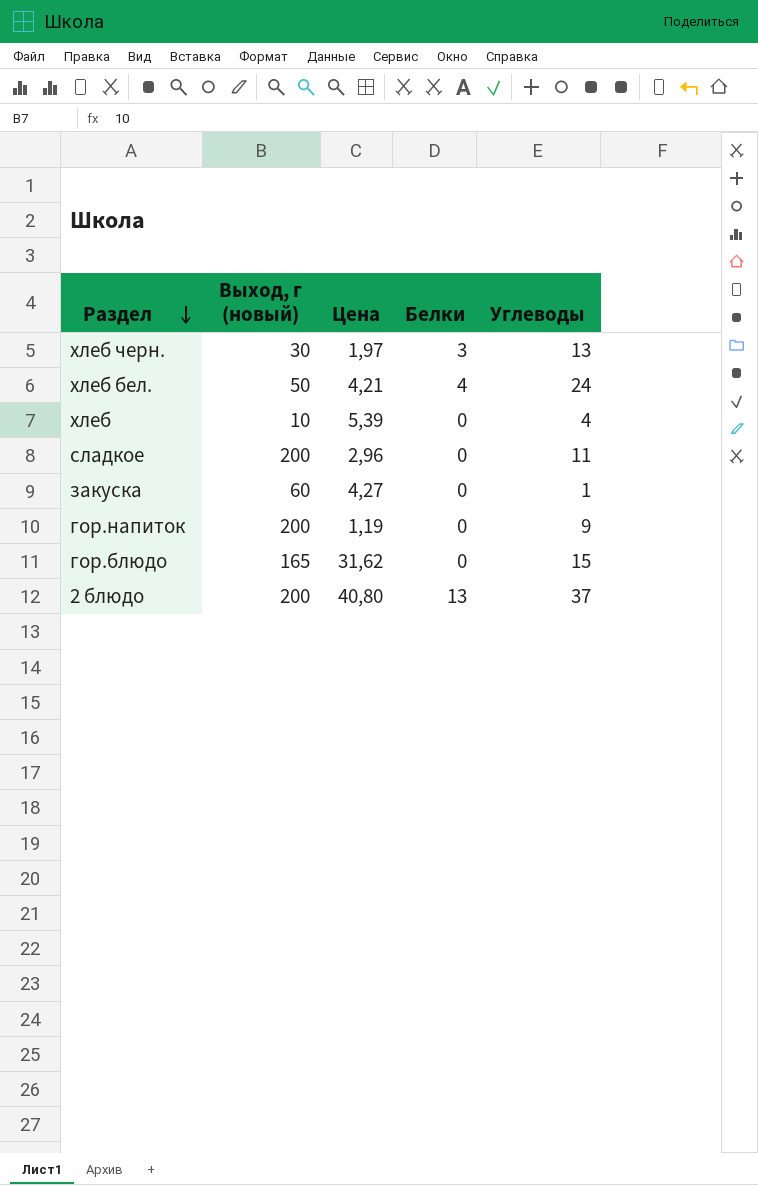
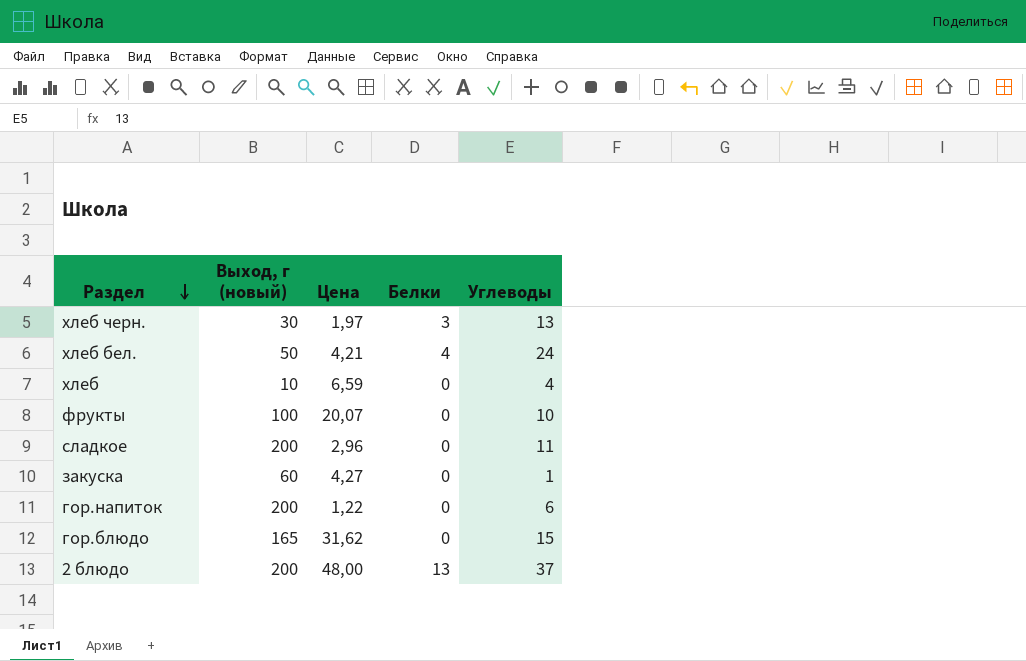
хлеб | Цена: 5,39 -> 6,59
row фрукты: none -> 100 | 20,07 | 0 | 10
гор.напиток | Цена: 1,19 -> 1,22
гор.напиток | Углеводы: 9 -> 6
2 блюдо | Цена: 40,80 -> 48,00

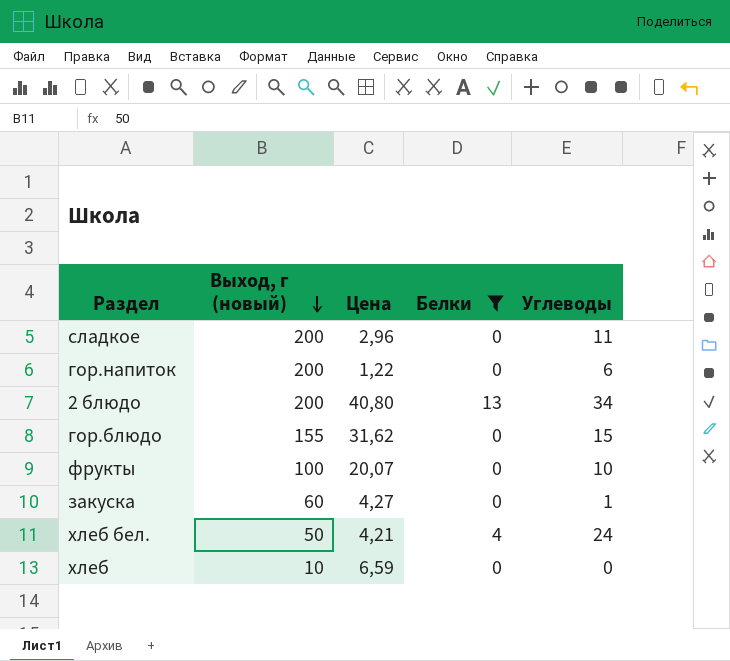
filter: none -> Белки != 3
row order: Раздел descending -> Выход, г (новый) descending
2 блюдо | Цена: 48,00 -> 40,80
2 блюдо | Углеводы: 37 -> 34
гор.блюдо | Выход, г (новый): 165 -> 155
хлеб | Углеводы: 4 -> 0

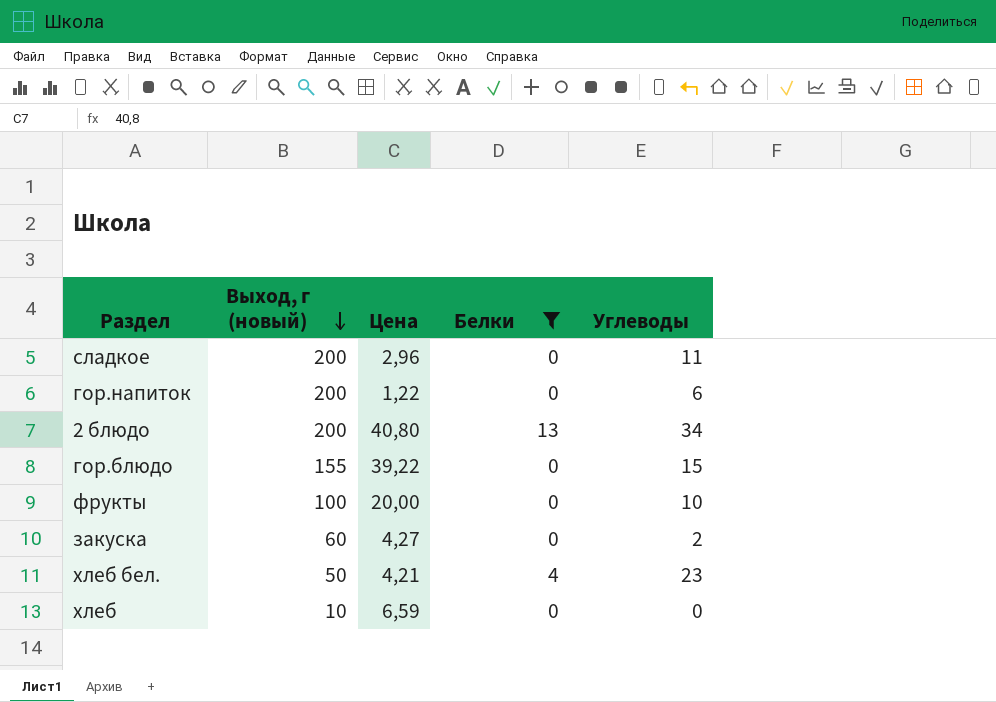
гор.блюдо | Цена: 31,62 -> 39,22
фрукты | Цена: 20,07 -> 20,00
закуска | Углеводы: 1 -> 2
хлеб бел. | Углеводы: 24 -> 23

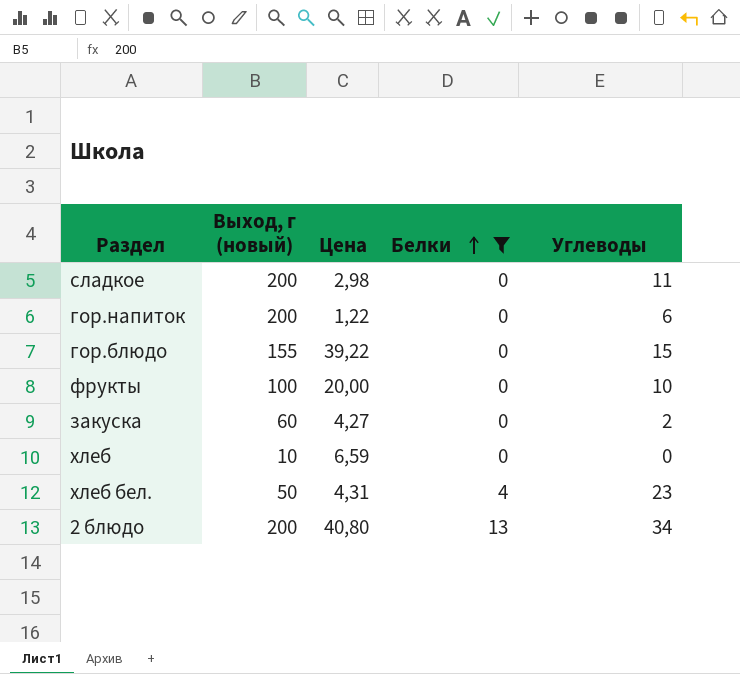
row order: Выход, г (новый) descending -> Белки ascending
сладкое | Цена: 2,96 -> 2,98
хлеб бел. | Цена: 4,21 -> 4,31

